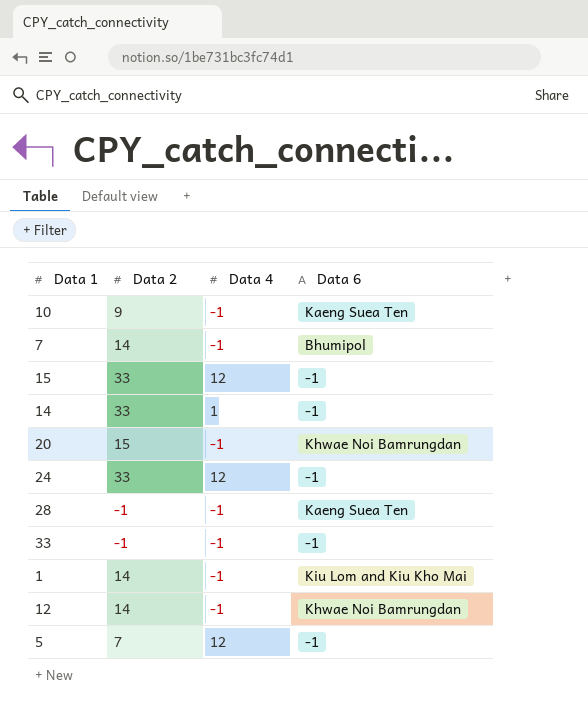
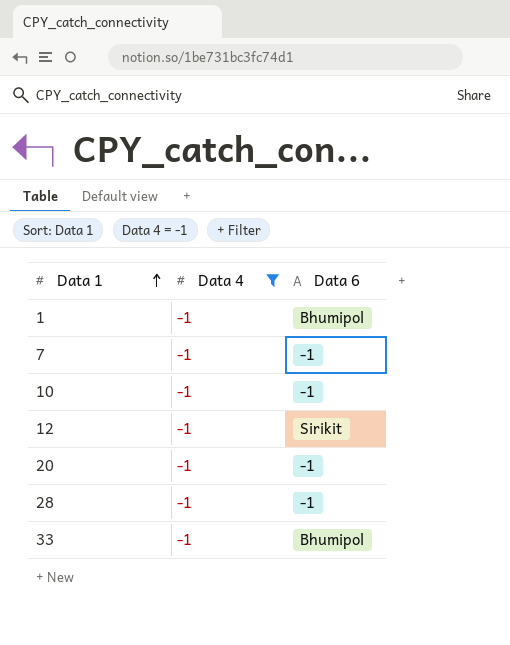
filter: none -> Data 4 = -1
row order: none -> Data 1 ascending
column Data 2 | position: 2 -> none
1 | Data 6: Kiu Lom and Kiu Kho Mai -> Bhumipol
7 | Data 6: Bhumipol -> -1
10 | Data 6: Kaeng Suea Ten -> -1
12 | Data 6: Khwae Noi Bamrungdan -> Sirikit
20 | Data 6: Khwae Noi Bamrungdan -> -1
28 | Data 6: Kaeng Suea Ten -> -1
33 | Data 6: -1 -> Bhumipol

